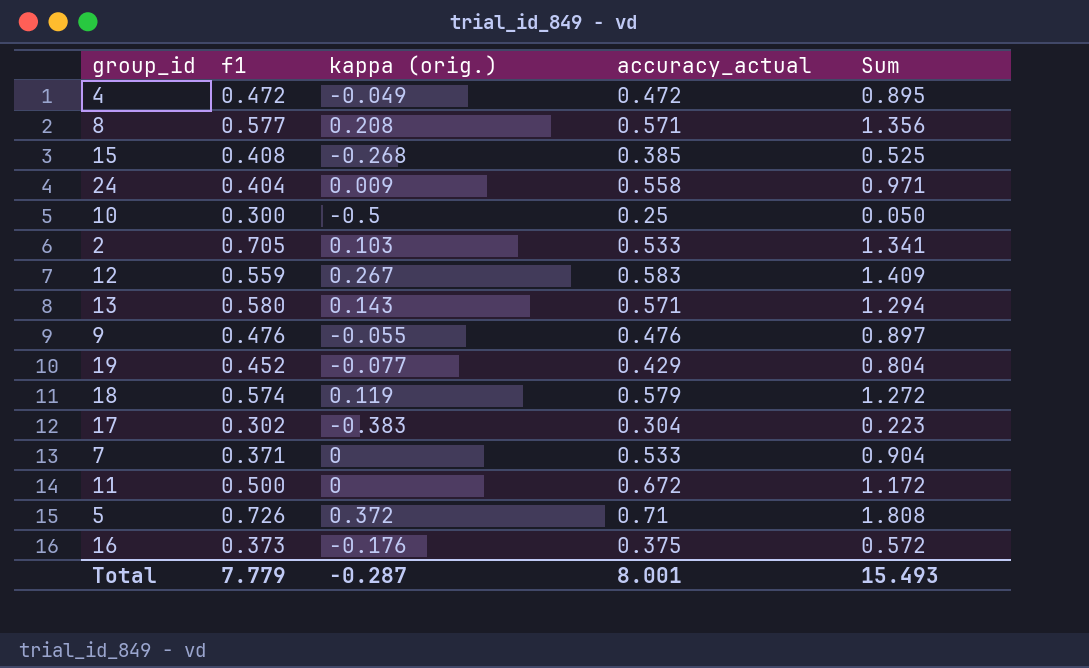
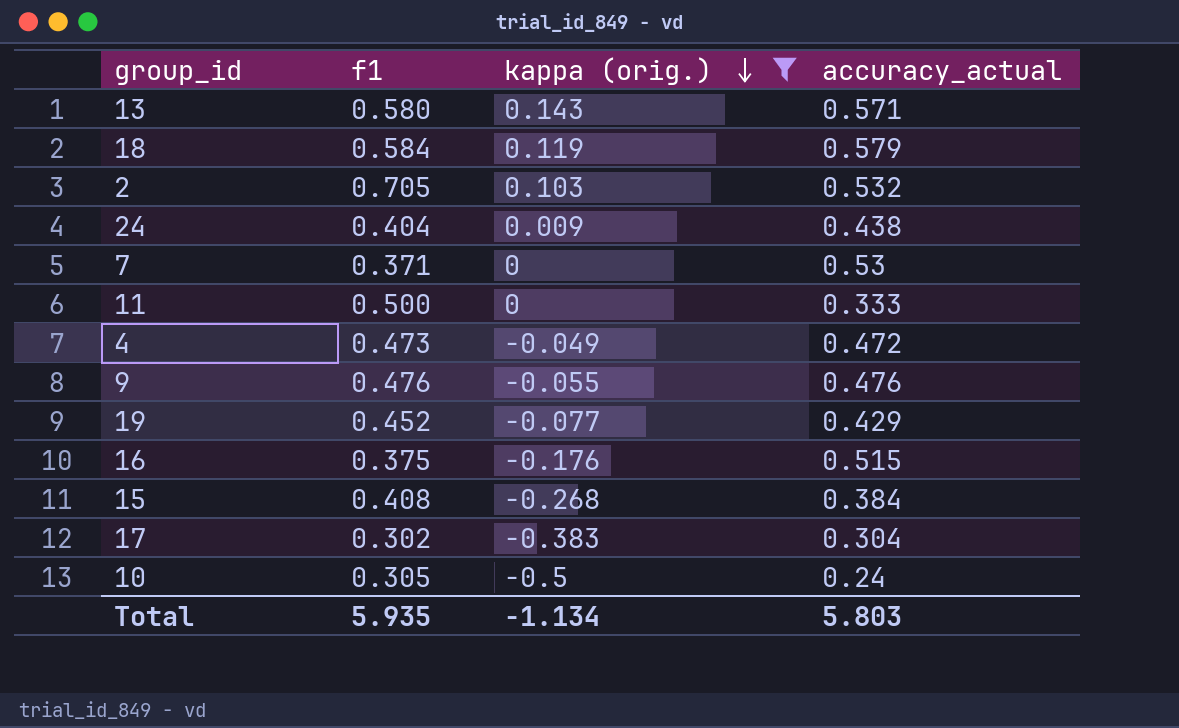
filter: none -> kappa (orig.) <= 0.143
row order: none -> kappa (orig.) descending
column Sum | formula: [f1] + [kappa (orig.)] + [accuracy_actual] -> none
18 | f1: 0.574 -> 0.584
2 | accuracy_actual: 0.533 -> 0.532
24 | accuracy_actual: 0.558 -> 0.438
7 | accuracy_actual: 0.533 -> 0.53
11 | accuracy_actual: 0.672 -> 0.333
4 | f1: 0.472 -> 0.473
16 | f1: 0.373 -> 0.375
16 | accuracy_actual: 0.375 -> 0.515
15 | accuracy_actual: 0.385 -> 0.384
10 | f1: 0.300 -> 0.305
10 | accuracy_actual: 0.25 -> 0.24
Total | f1: 7.779 -> 5.935
Total | kappa (orig.): -0.287 -> -1.134
Total | accuracy_actual: 8.001 -> 5.803

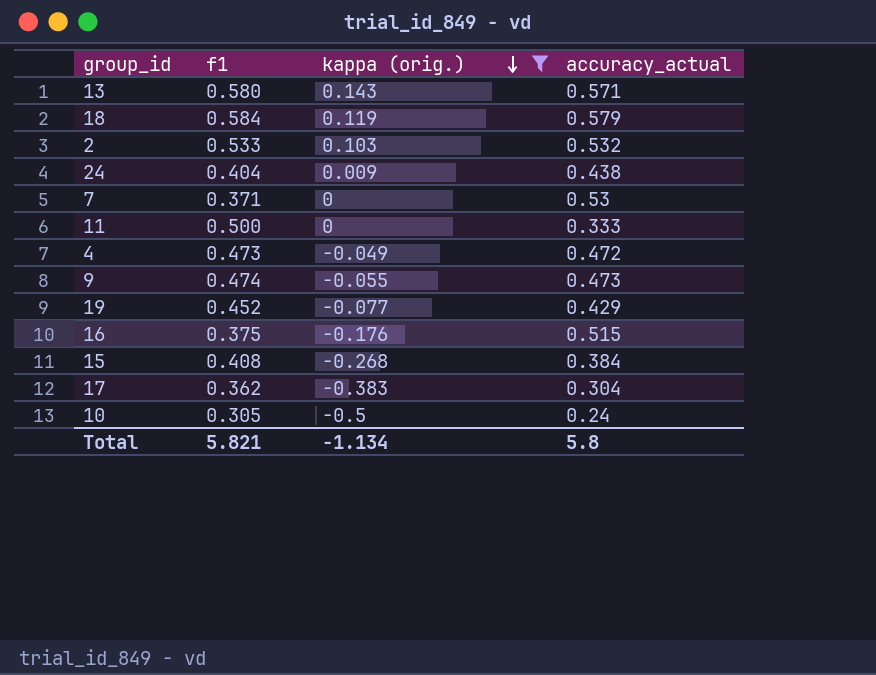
2 | f1: 0.705 -> 0.533
9 | f1: 0.476 -> 0.474
9 | accuracy_actual: 0.476 -> 0.473
17 | f1: 0.302 -> 0.362
Total | f1: 5.935 -> 5.821
Total | accuracy_actual: 5.803 -> 5.8

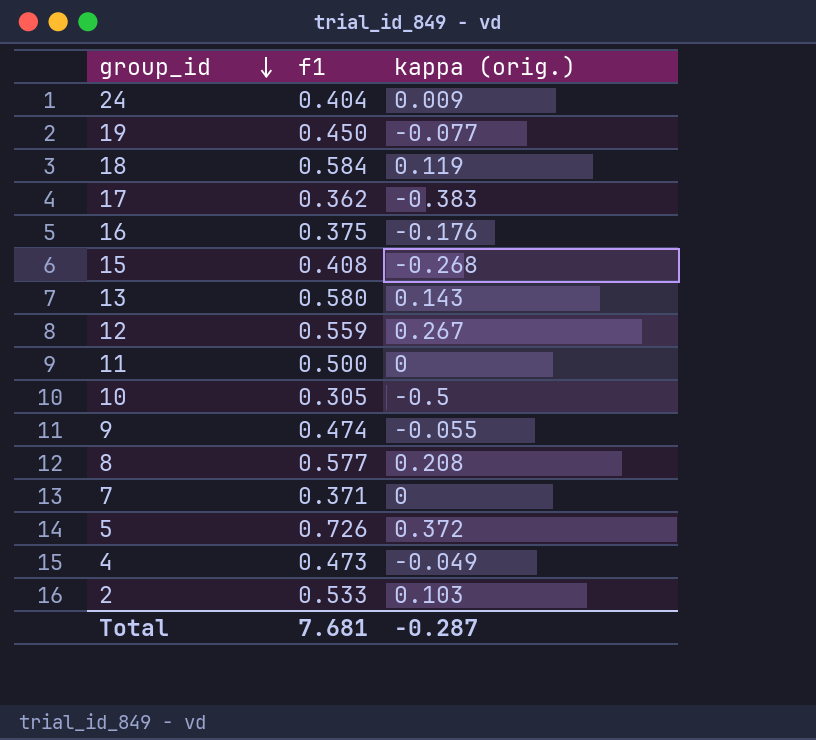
filter: kappa (orig.) <= 0.143 -> none
row order: kappa (orig.) descending -> group_id descending
column accuracy_actual | position: 4 -> none
19 | f1: 0.452 -> 0.450
Total | f1: 5.821 -> 7.681
Total | kappa (orig.): -1.134 -> -0.287

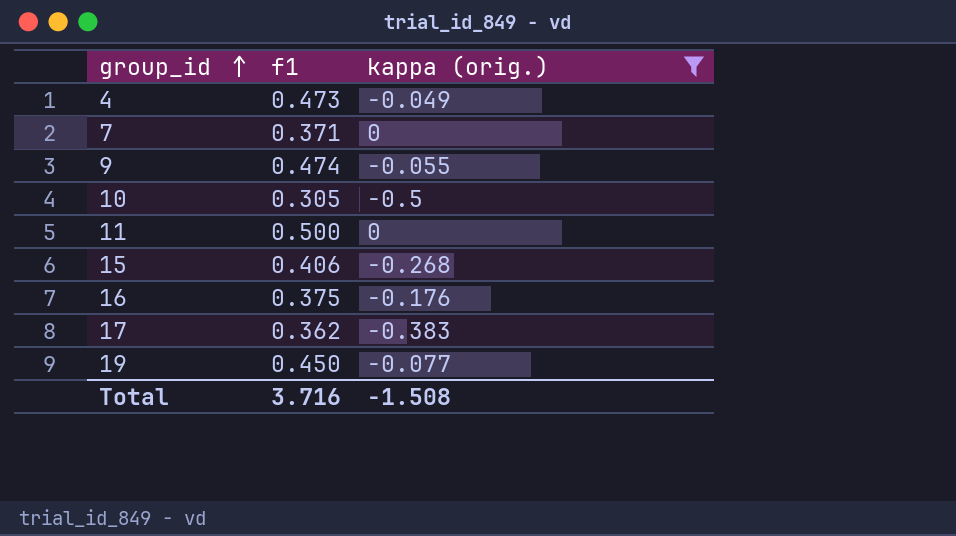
filter: none -> kappa (orig.) <= 0
row order: group_id descending -> group_id ascending
15 | f1: 0.408 -> 0.406
Total | f1: 7.681 -> 3.716
Total | kappa (orig.): -0.287 -> -1.508

